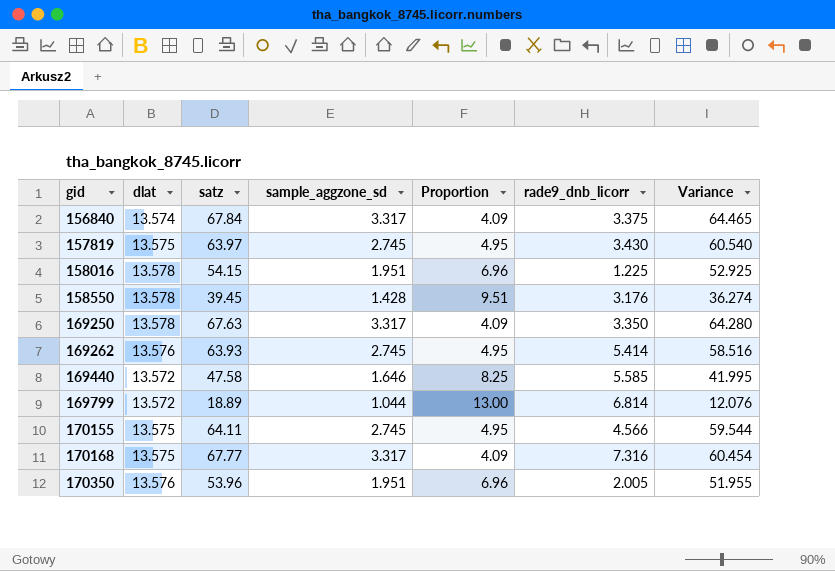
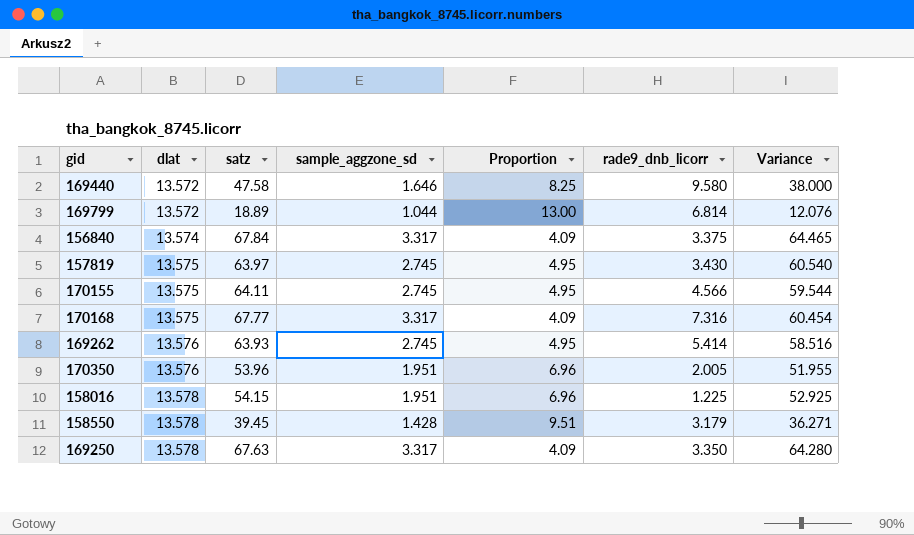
row order: gid ascending -> dlat ascending
169440 | rade9_dnb_licorr: 5.585 -> 9.580
169440 | Variance: 41.995 -> 38.000
158550 | rade9_dnb_licorr: 3.176 -> 3.179
158550 | Variance: 36.274 -> 36.271

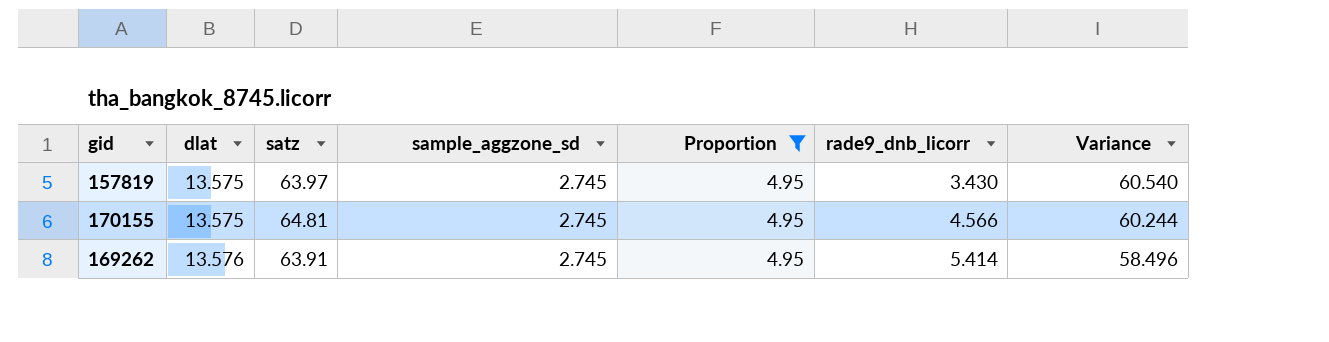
filter: none -> Proportion = 4.95
170155 | satz: 64.11 -> 64.81
170155 | Variance: 59.544 -> 60.244
169262 | satz: 63.93 -> 63.91
169262 | Variance: 58.516 -> 58.496

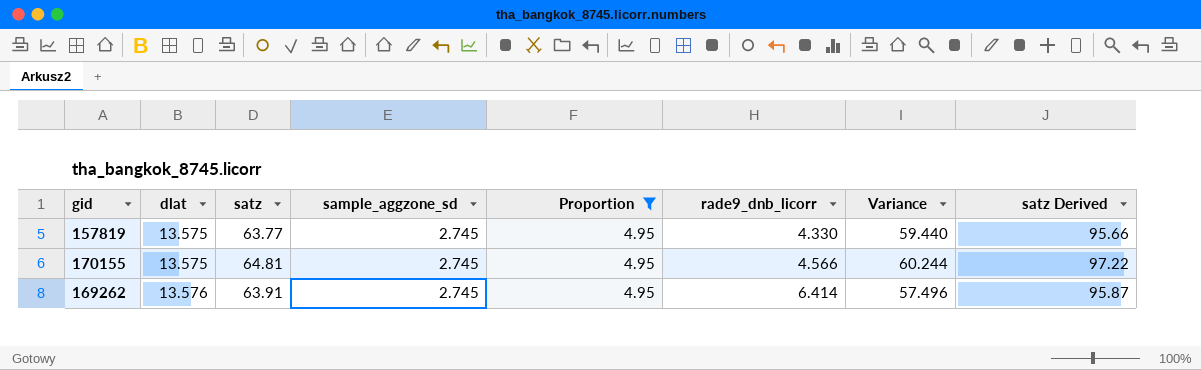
column satz Derived | formula: none -> [satz] * 1.5
157819 | satz: 63.97 -> 63.77
157819 | rade9_dnb_licorr: 3.430 -> 4.330
157819 | Variance: 60.540 -> 59.440
169262 | rade9_dnb_licorr: 5.414 -> 6.414
169262 | Variance: 58.496 -> 57.496

